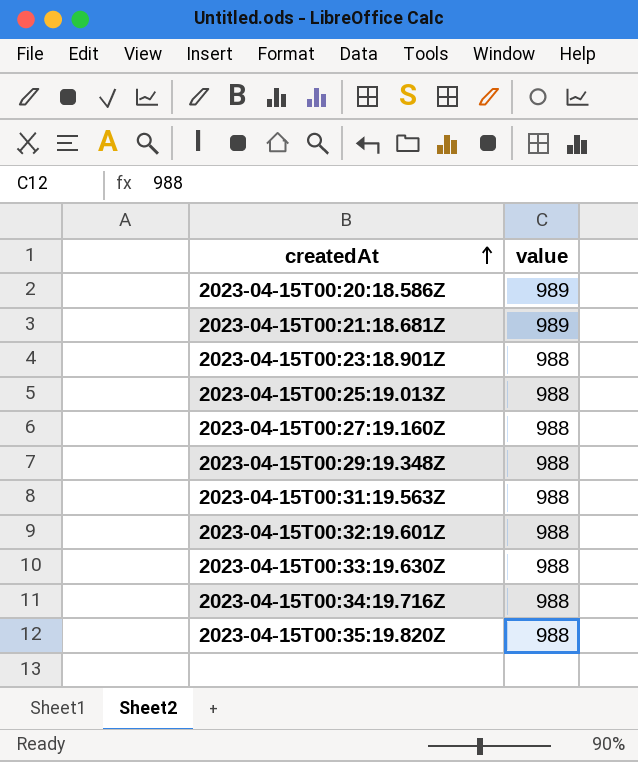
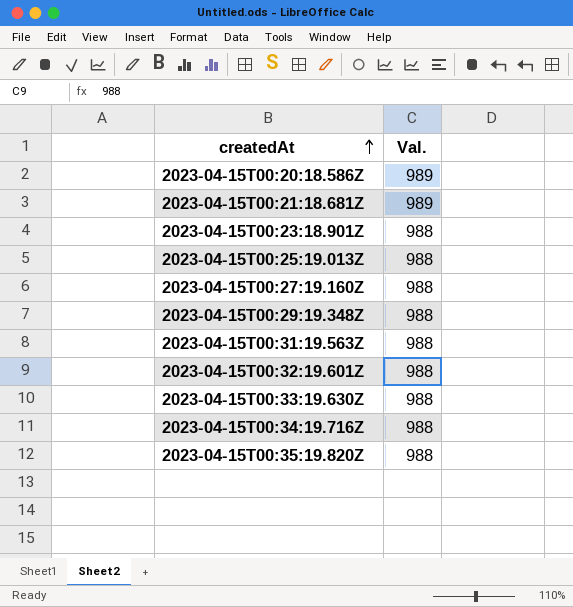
column name: value -> Val.

